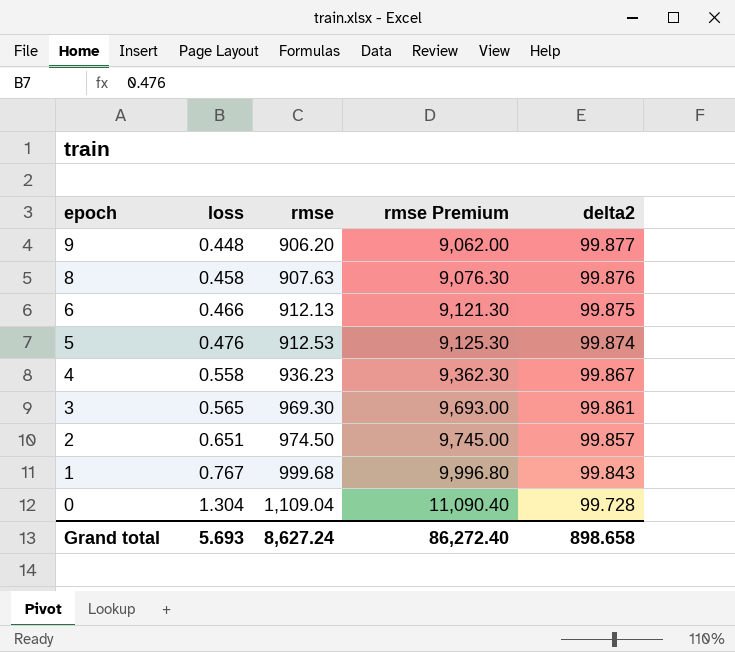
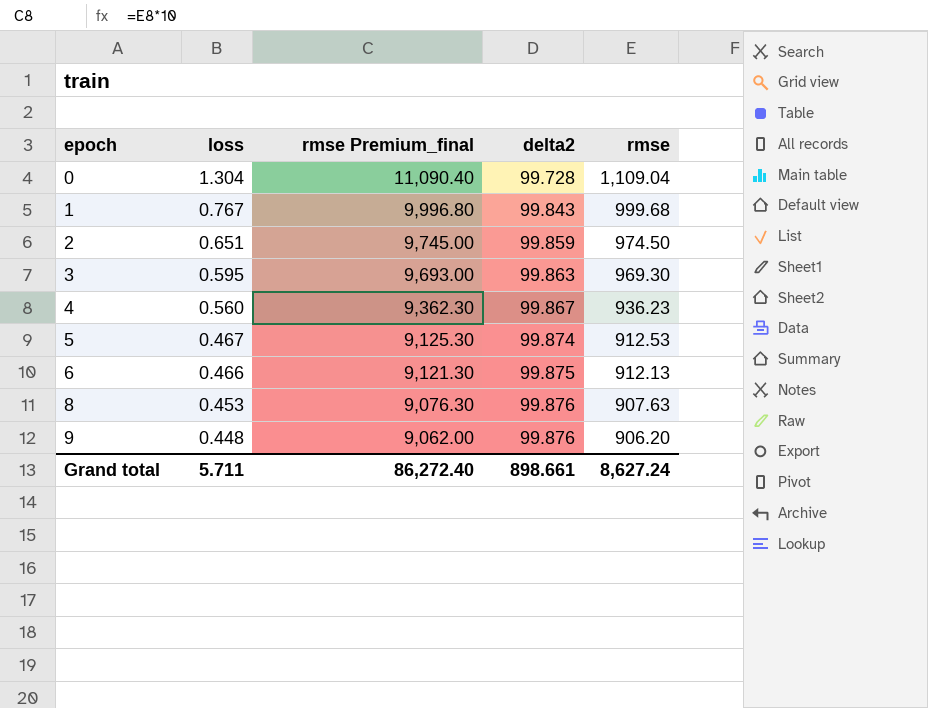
row order: epoch descending -> epoch ascending
column name: rmse Premium -> rmse Premium_final
column rmse | position: 3 -> 5
2 | delta2: 99.857 -> 99.859
3 | loss: 0.565 -> 0.595
3 | delta2: 99.861 -> 99.863
4 | loss: 0.558 -> 0.560
5 | loss: 0.476 -> 0.467
8 | loss: 0.458 -> 0.453
9 | delta2: 99.877 -> 99.876
Grand total | loss: 5.693 -> 5.711
Grand total | delta2: 898.658 -> 898.661

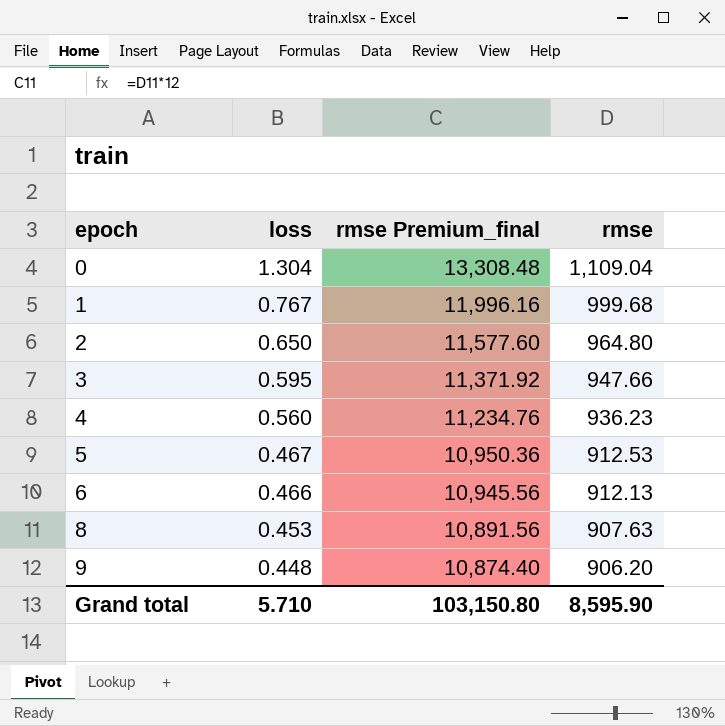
column delta2 | position: 4 -> none
column rmse Premium_final | formula: [rmse] * 10 -> [rmse] * 12
2 | loss: 0.651 -> 0.650
2 | rmse: 974.50 -> 964.80
3 | rmse: 969.30 -> 947.66
Grand total | loss: 5.711 -> 5.710
Grand total | rmse Premium_final: 86,272.40 -> 103,150.80
Grand total | rmse: 8,627.24 -> 8,595.90

